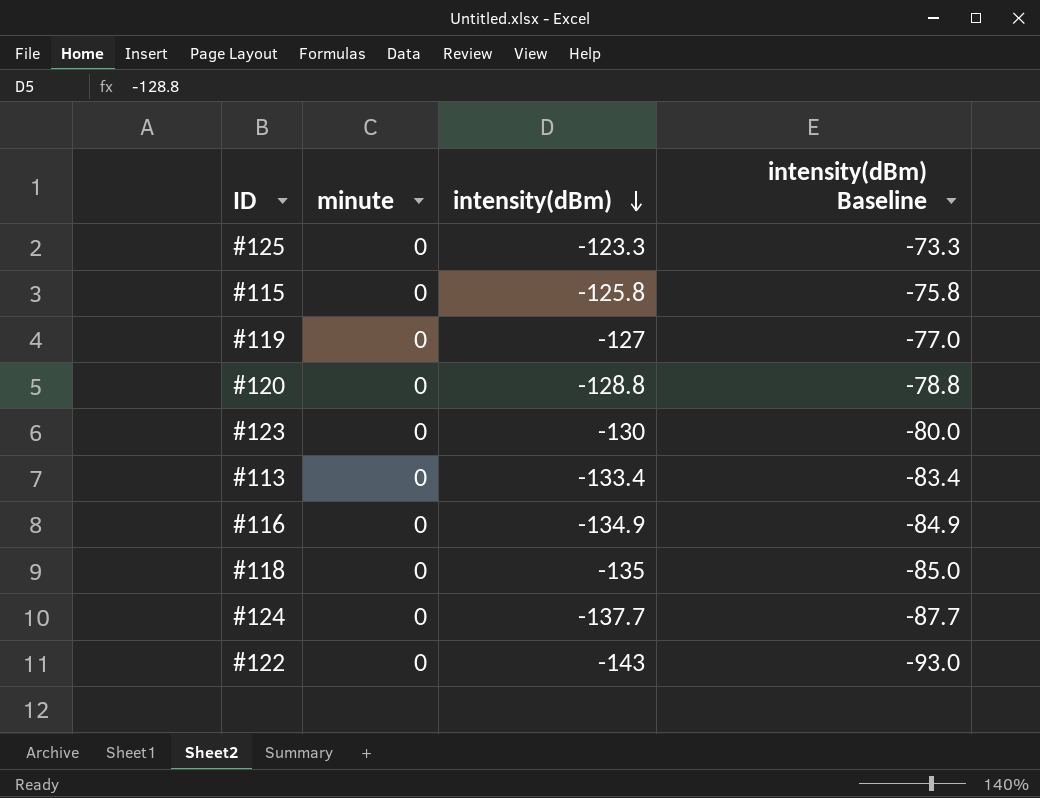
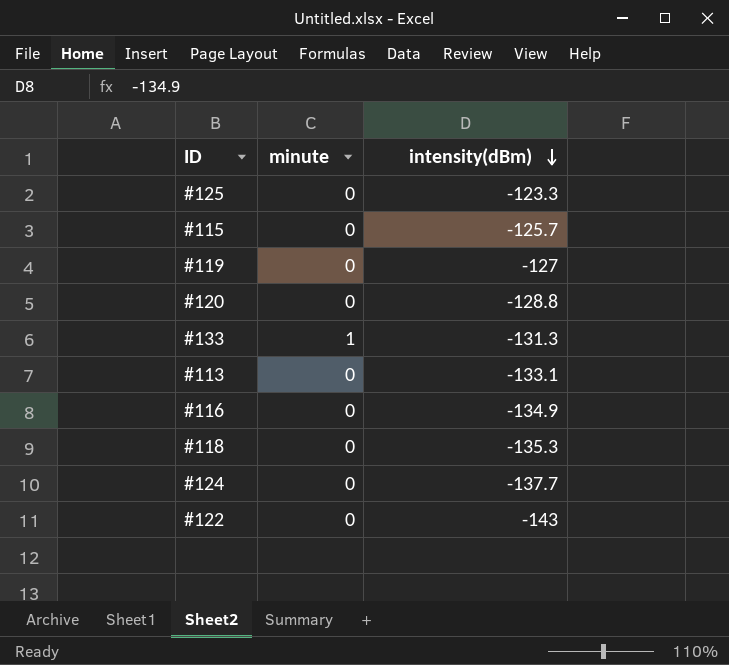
column intensity(dBm) Baseline | formula: [intensity(dBm)] + 50 -> none
row #123: 0 | -130 | -80.0 -> none
#115 | intensity(dBm): -125.8 -> -125.7
row #133: none -> 1 | -131.3
#113 | intensity(dBm): -133.4 -> -133.1
#118 | intensity(dBm): -135 -> -135.3

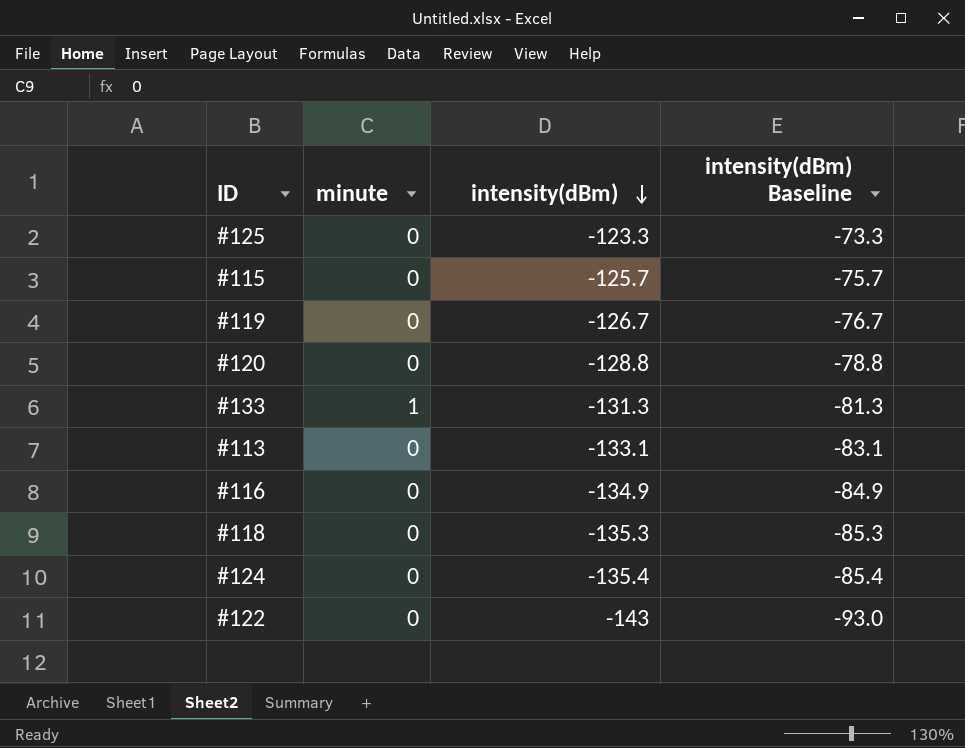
column intensity(dBm) Baseline | formula: none -> [intensity(dBm)] + 50
#119 | intensity(dBm): -127 -> -126.7
#124 | intensity(dBm): -137.7 -> -135.4

